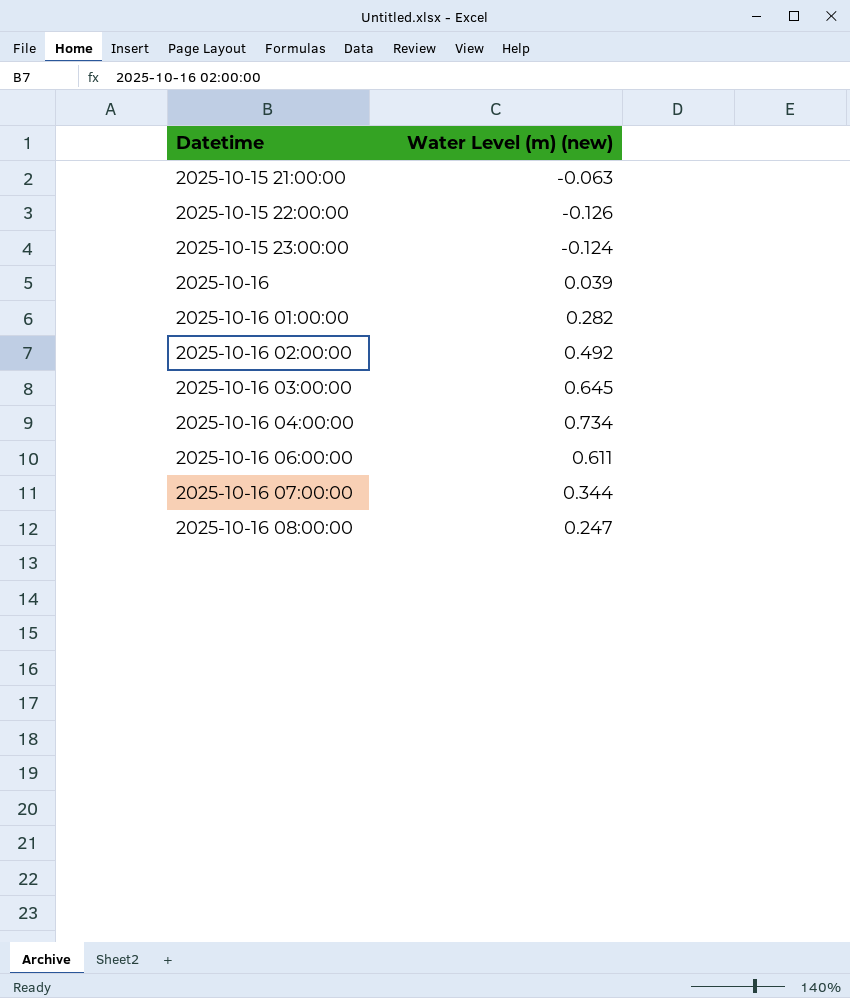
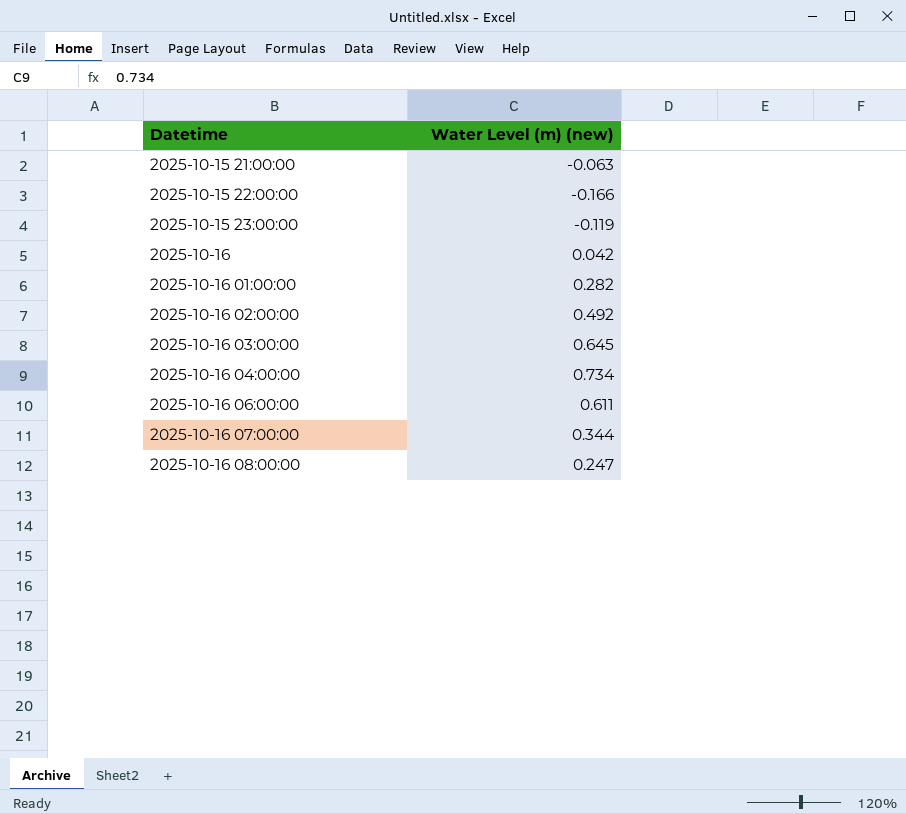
2025-10-15 22:00:00 | Water Level (m) (new): -0.126 -> -0.166
2025-10-15 23:00:00 | Water Level (m) (new): -0.124 -> -0.119
2025-10-16 | Water Level (m) (new): 0.039 -> 0.042

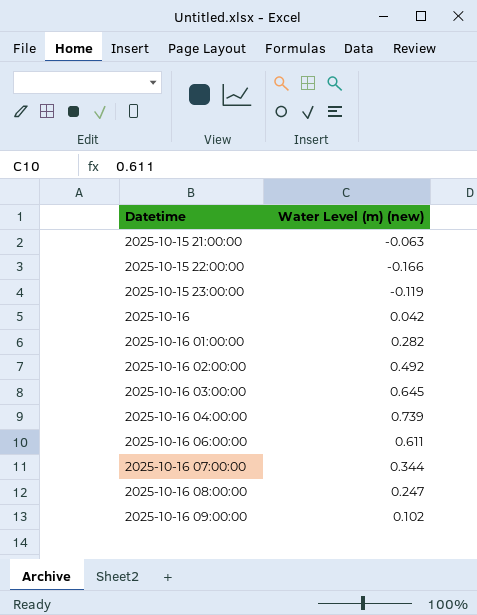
2025-10-16 04:00:00 | Water Level (m) (new): 0.734 -> 0.739
row 2025-10-16 09:00:00: none -> 0.102

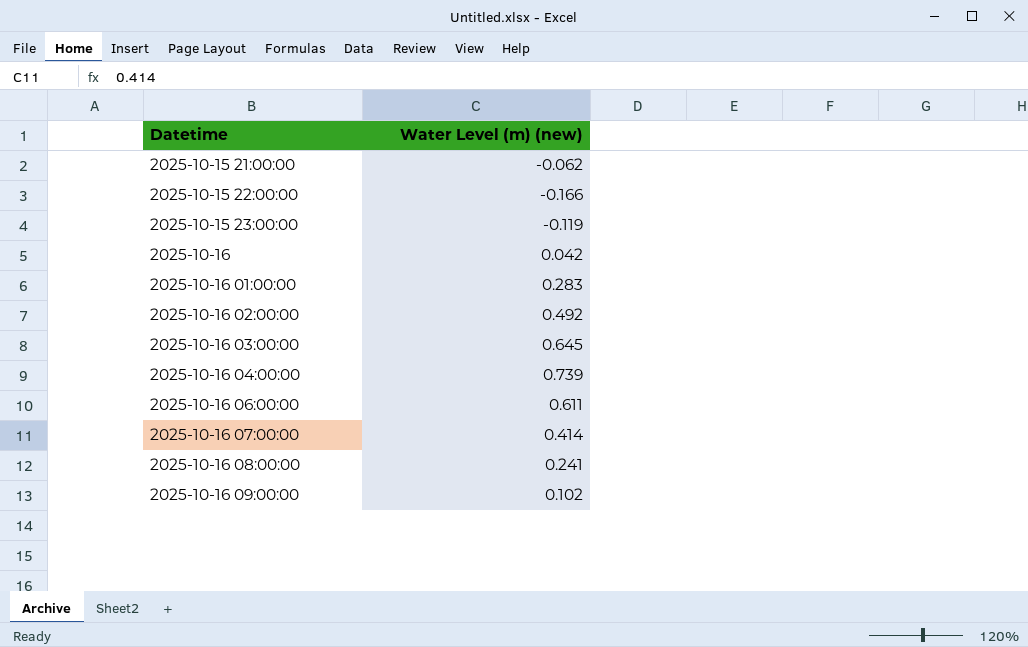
2025-10-15 21:00:00 | Water Level (m) (new): -0.063 -> -0.062
2025-10-16 01:00:00 | Water Level (m) (new): 0.282 -> 0.283
2025-10-16 07:00:00 | Water Level (m) (new): 0.344 -> 0.414
2025-10-16 08:00:00 | Water Level (m) (new): 0.247 -> 0.241

